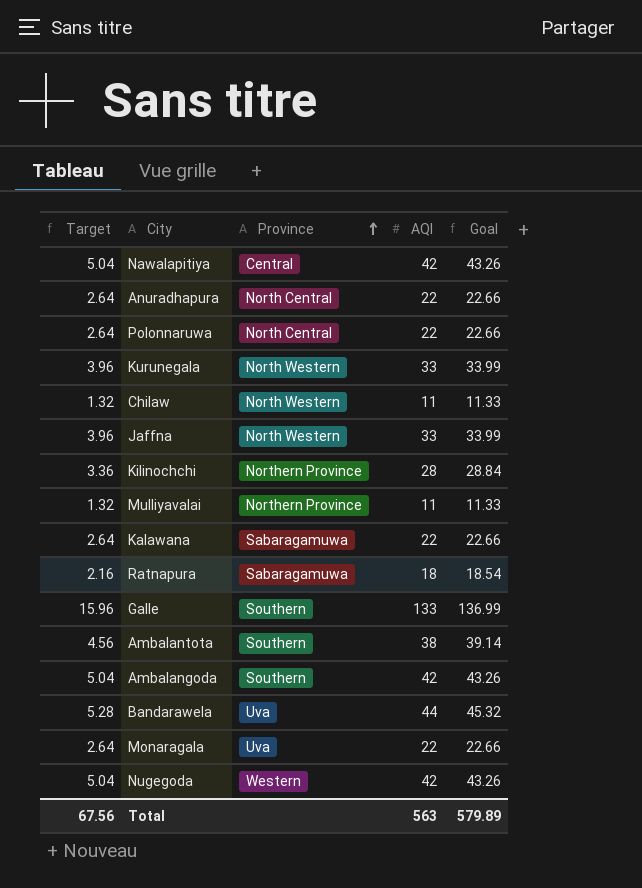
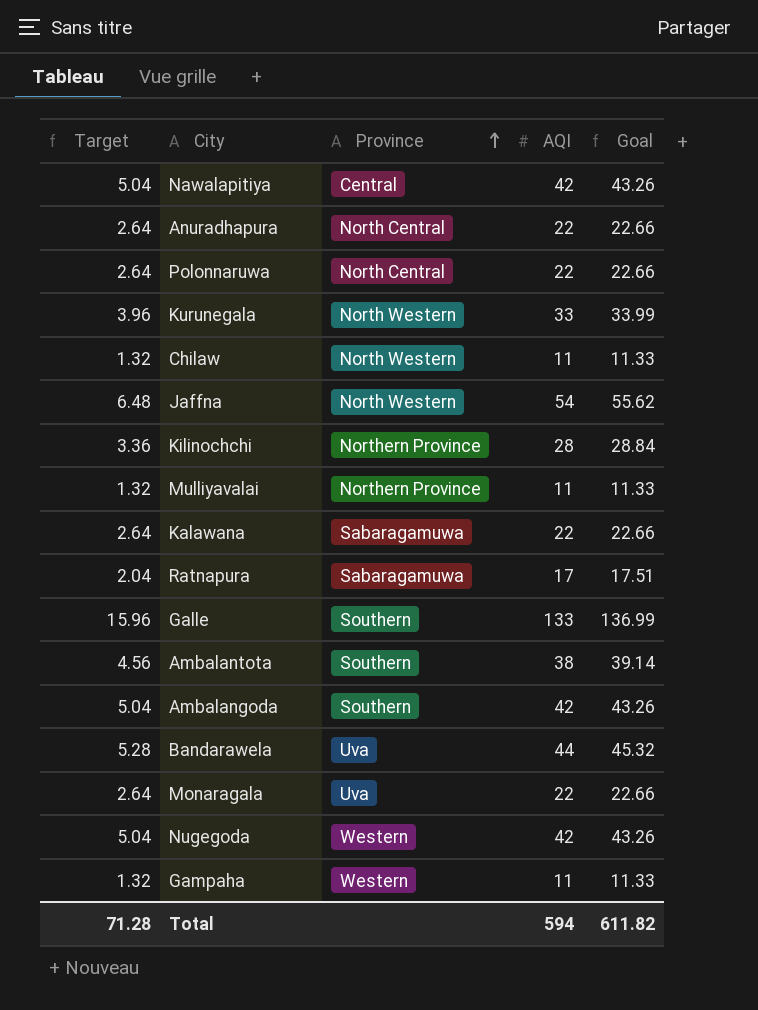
Jaffna | Target: 3.96 -> 6.48
Jaffna | AQI: 33 -> 54
Jaffna | Goal: 33.99 -> 55.62
Ratnapura | Target: 2.16 -> 2.04
Ratnapura | AQI: 18 -> 17
Ratnapura | Goal: 18.54 -> 17.51
row Gampaha: none -> 1.32 | Western | 11 | 11.33
Total | Target: 67.56 -> 71.28
Total | AQI: 563 -> 594
Total | Goal: 579.89 -> 611.82

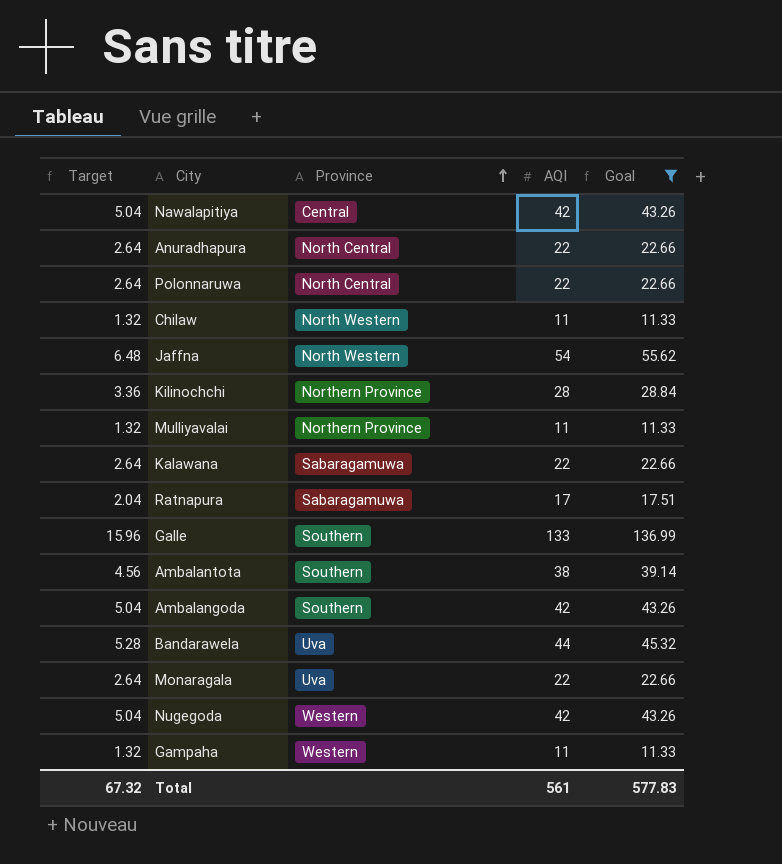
filter: none -> Goal != 33.99
Total | Target: 71.28 -> 67.32
Total | AQI: 594 -> 561
Total | Goal: 611.82 -> 577.83

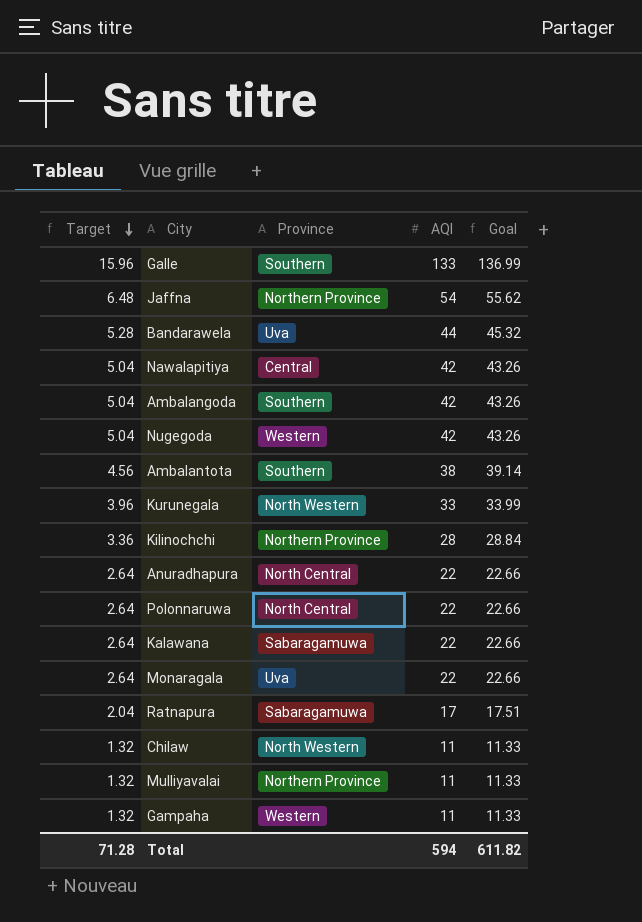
filter: Goal != 33.99 -> none
row order: Province ascending -> Target descending
Jaffna | Province: North Western -> Northern Province
Total | Target: 67.32 -> 71.28
Total | AQI: 561 -> 594
Total | Goal: 577.83 -> 611.82

